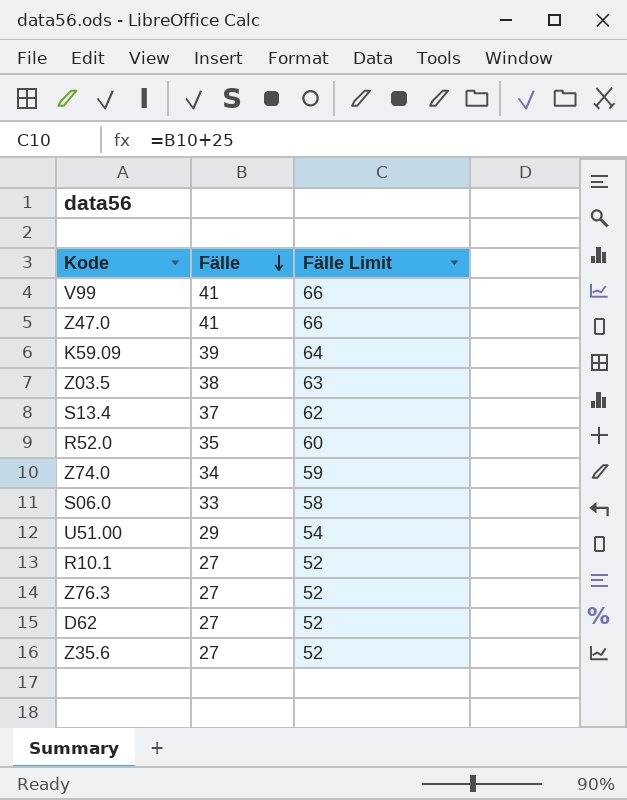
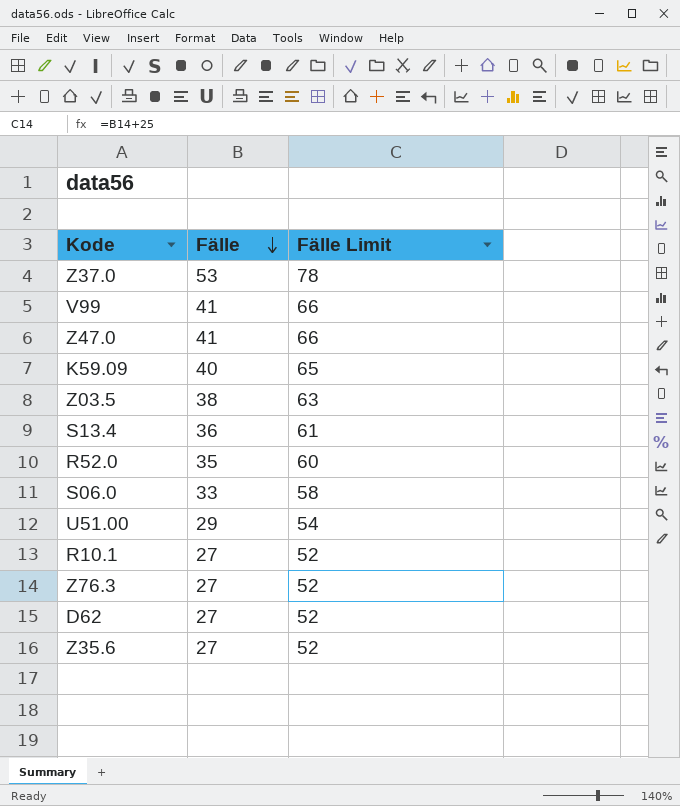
row Z74.0: 34 | 59 -> none
row Z37.0: none -> 53 | 78
K59.09 | Fälle: 39 -> 40
K59.09 | Fälle Limit: 64 -> 65
S13.4 | Fälle: 37 -> 36
S13.4 | Fälle Limit: 62 -> 61

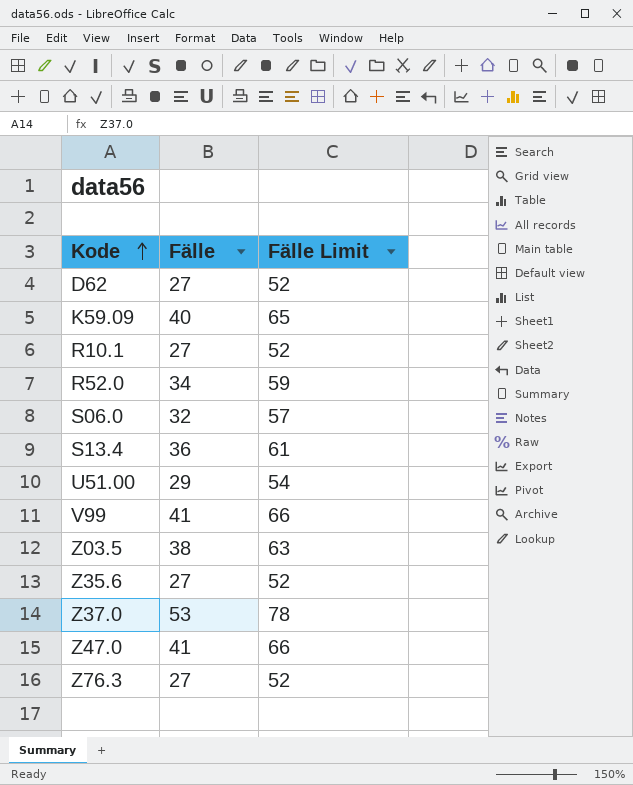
row order: Fälle descending -> Kode ascending
R52.0 | Fälle: 35 -> 34
R52.0 | Fälle Limit: 60 -> 59
S06.0 | Fälle: 33 -> 32
S06.0 | Fälle Limit: 58 -> 57

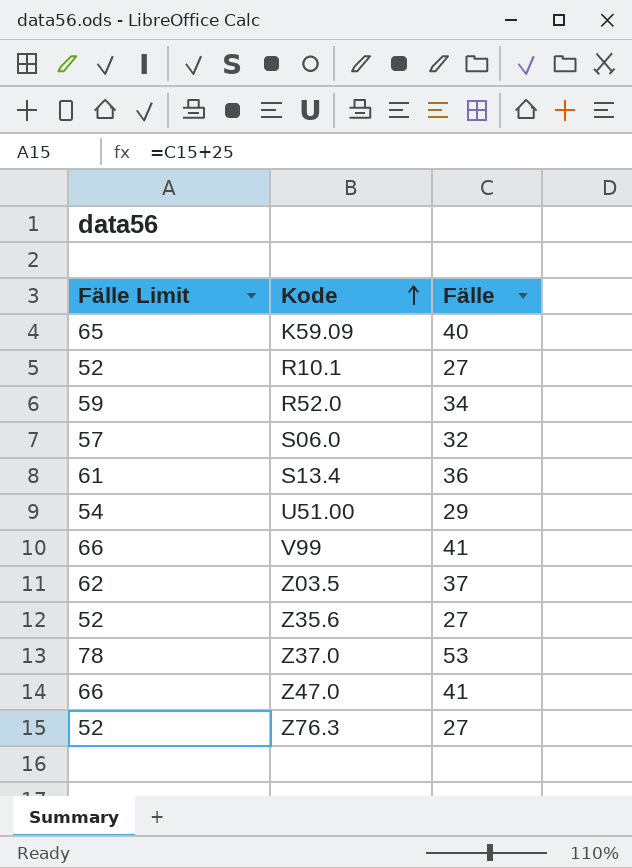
column Fälle Limit | position: 3 -> 1
row D62: 27 | 52 -> none
Z03.5 | Fälle Limit: 63 -> 62
Z03.5 | Fälle: 38 -> 37

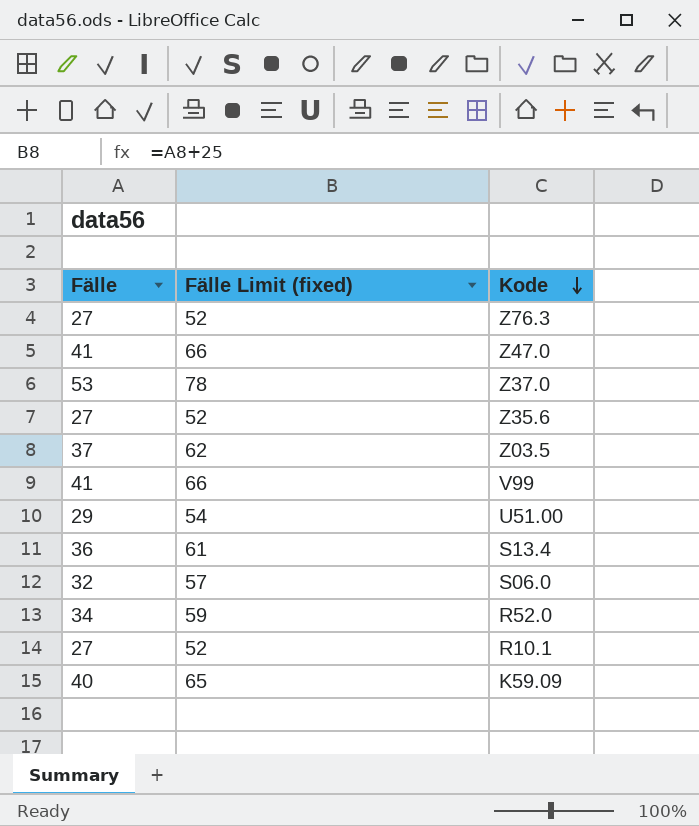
row order: Kode ascending -> Kode descending
column Fälle | position: 3 -> 1
column name: Fälle Limit -> Fälle Limit (fixed)

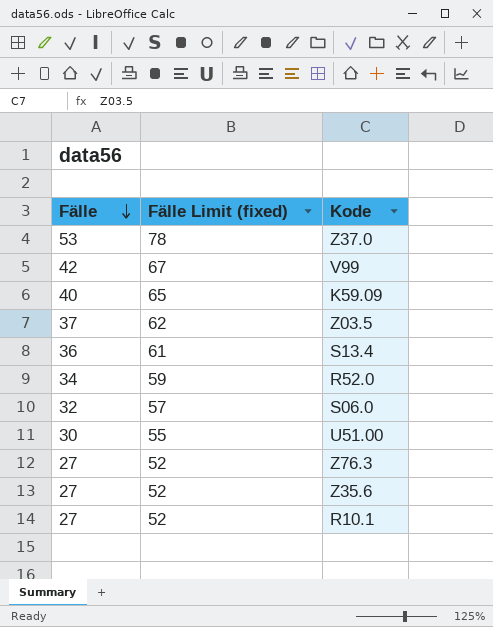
row order: Kode descending -> Fälle descending
row Z47.0: 41 | 66 -> none
V99 | Fälle: 41 -> 42
V99 | Fälle Limit (fixed): 66 -> 67
U51.00 | Fälle: 29 -> 30
U51.00 | Fälle Limit (fixed): 54 -> 55

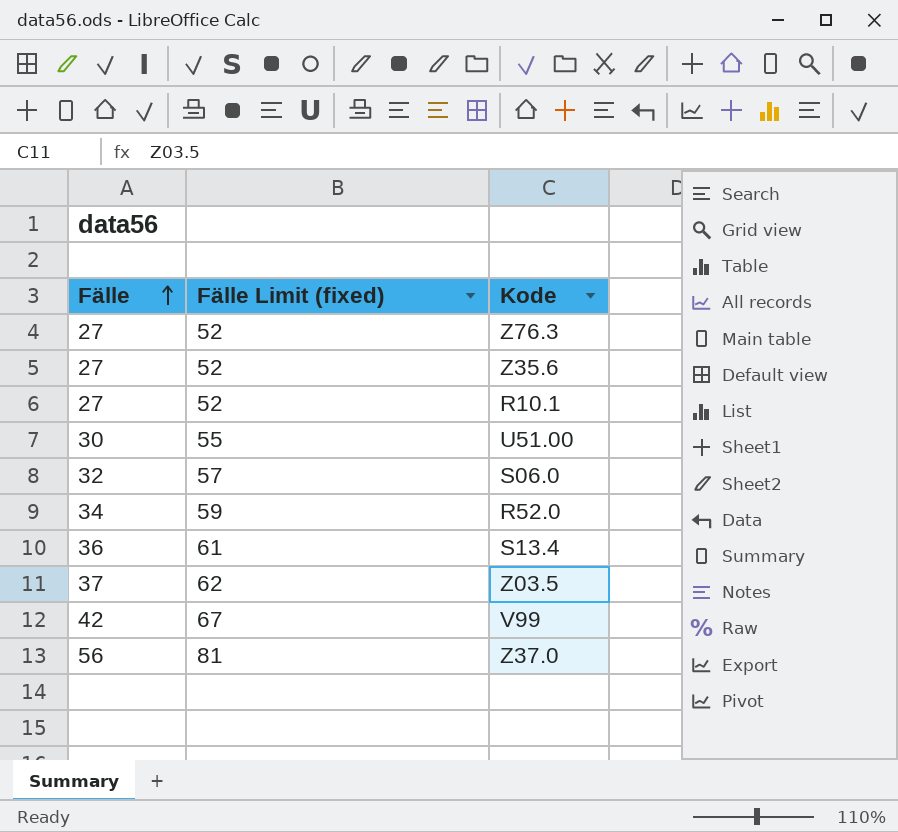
row order: Fälle descending -> Fälle ascending
row K59.09: 40 | 65 -> none
Z37.0 | Fälle: 53 -> 56
Z37.0 | Fälle Limit (fixed): 78 -> 81

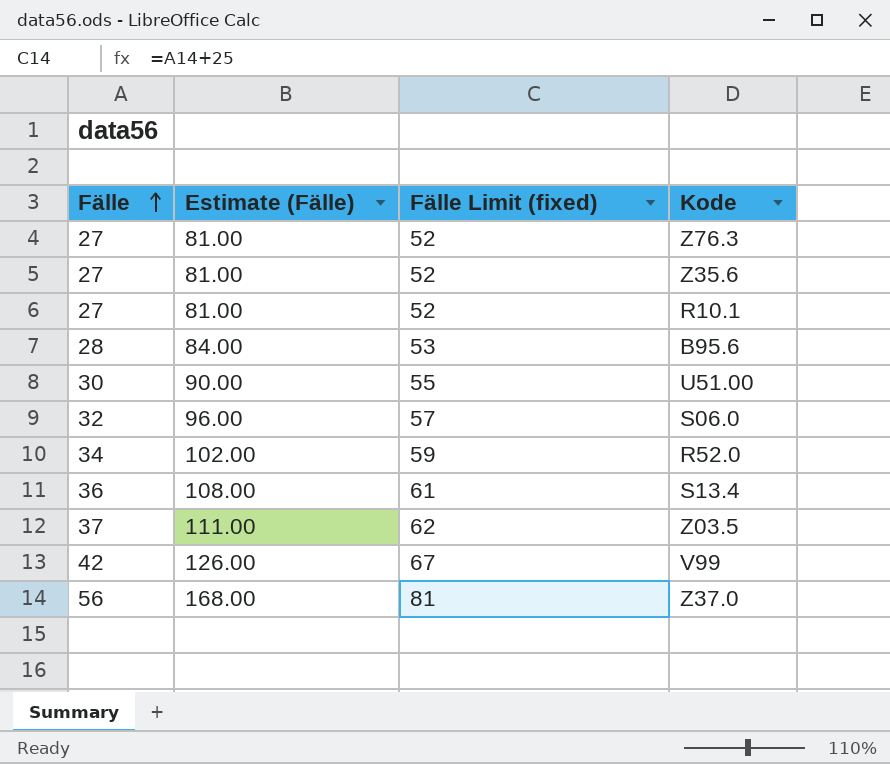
column Estimate (Fälle) | formula: none -> [Fälle] * 3
row B95.6: none -> 28 | 84.00 | 53

